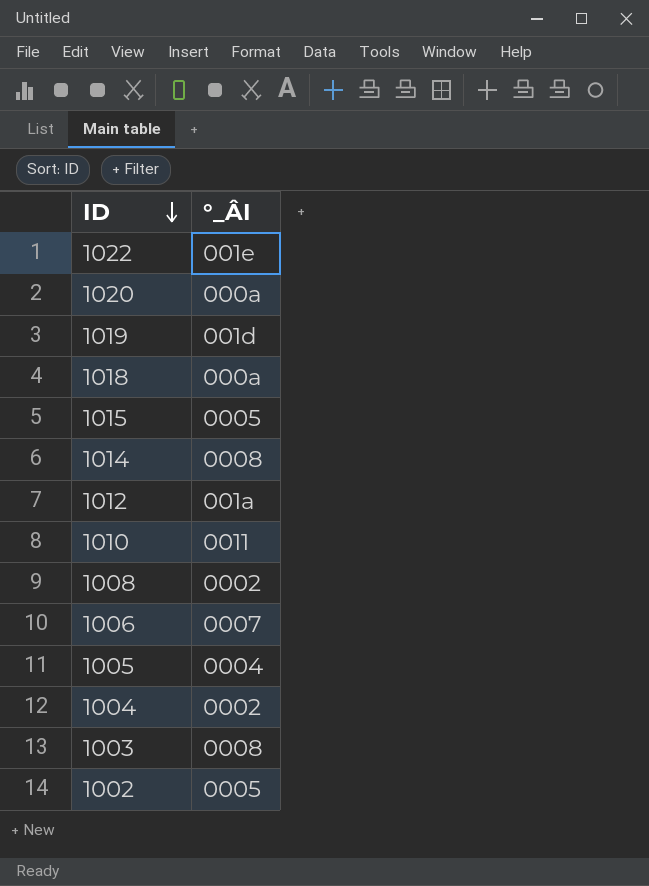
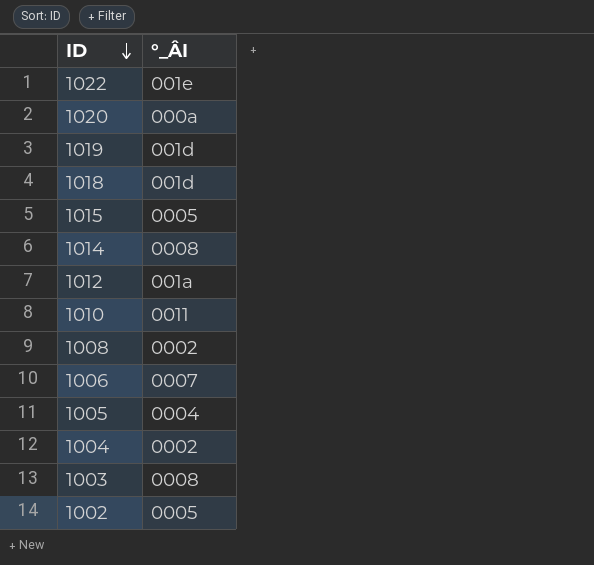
1018 | °_ÂI: 000a -> 001d

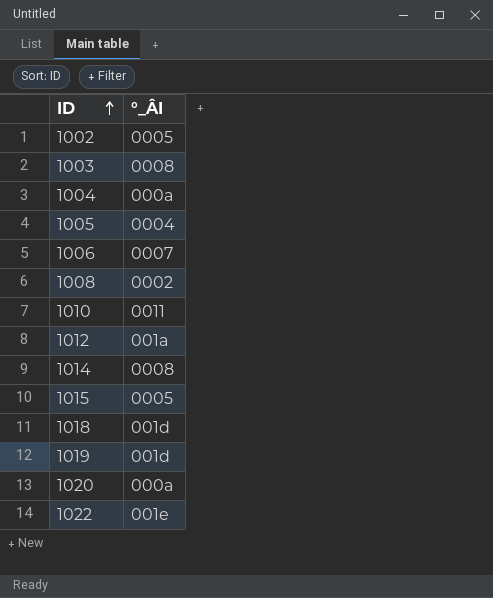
row order: ID descending -> ID ascending
1004 | °_ÂI: 0002 -> 000a

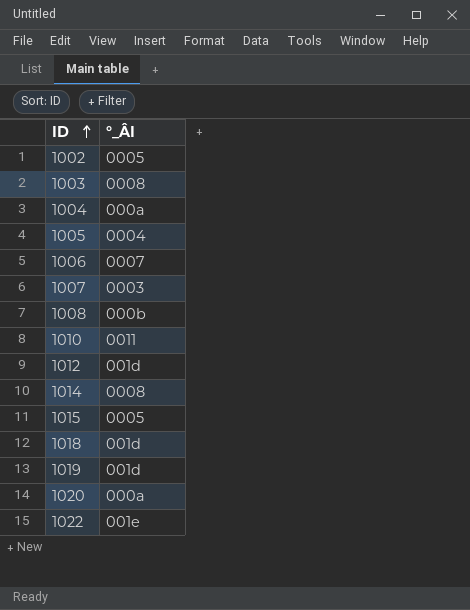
row 1007: none -> 0003
1008 | °_ÂI: 0002 -> 000b
1012 | °_ÂI: 001a -> 001d

